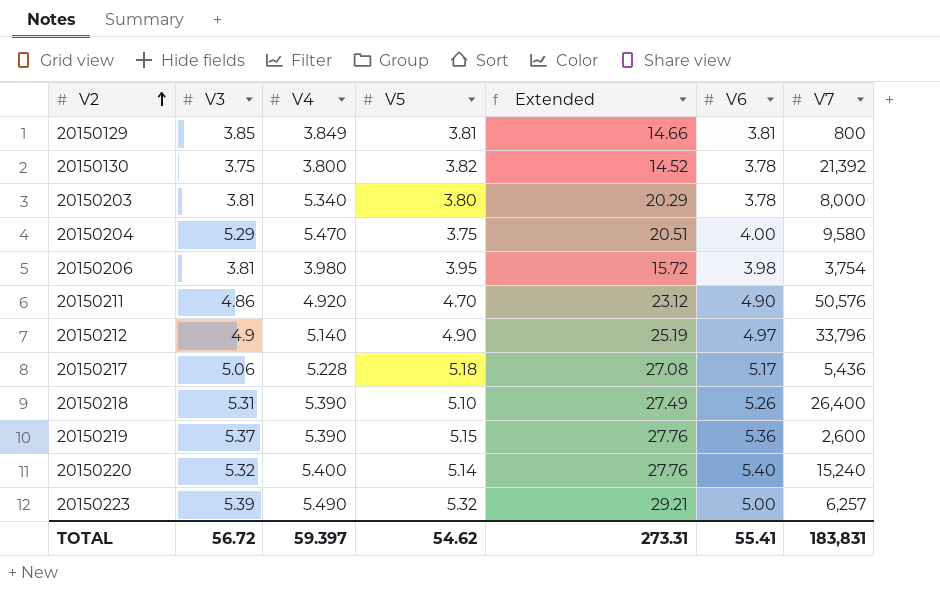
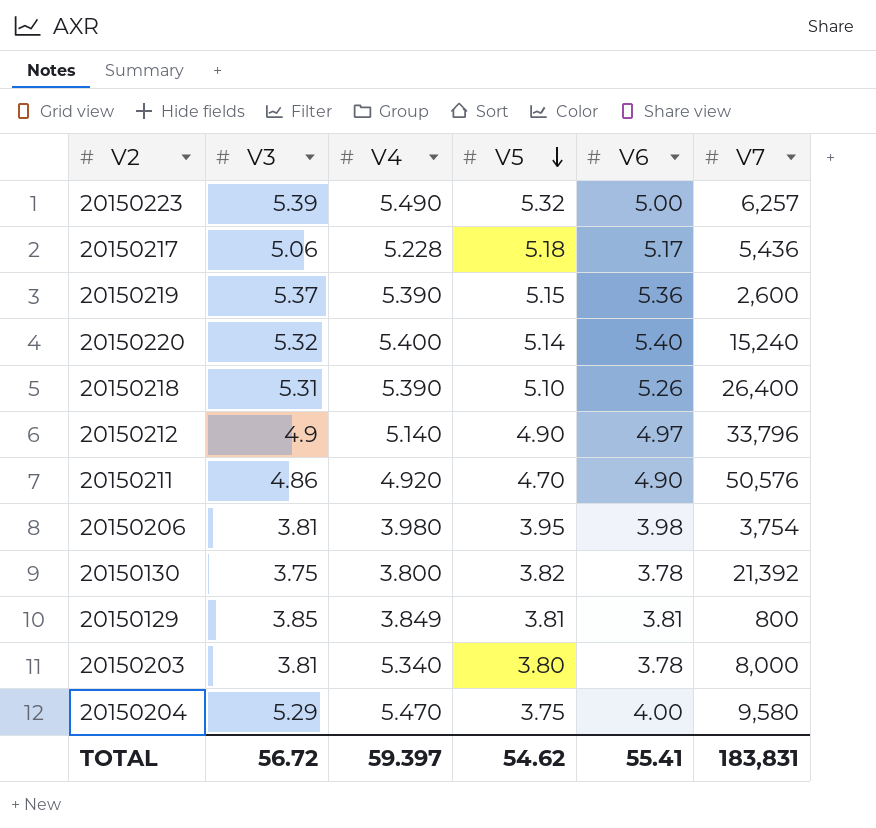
row order: V2 ascending -> V5 descending
column Extended | formula: [V4] * [V5] -> none

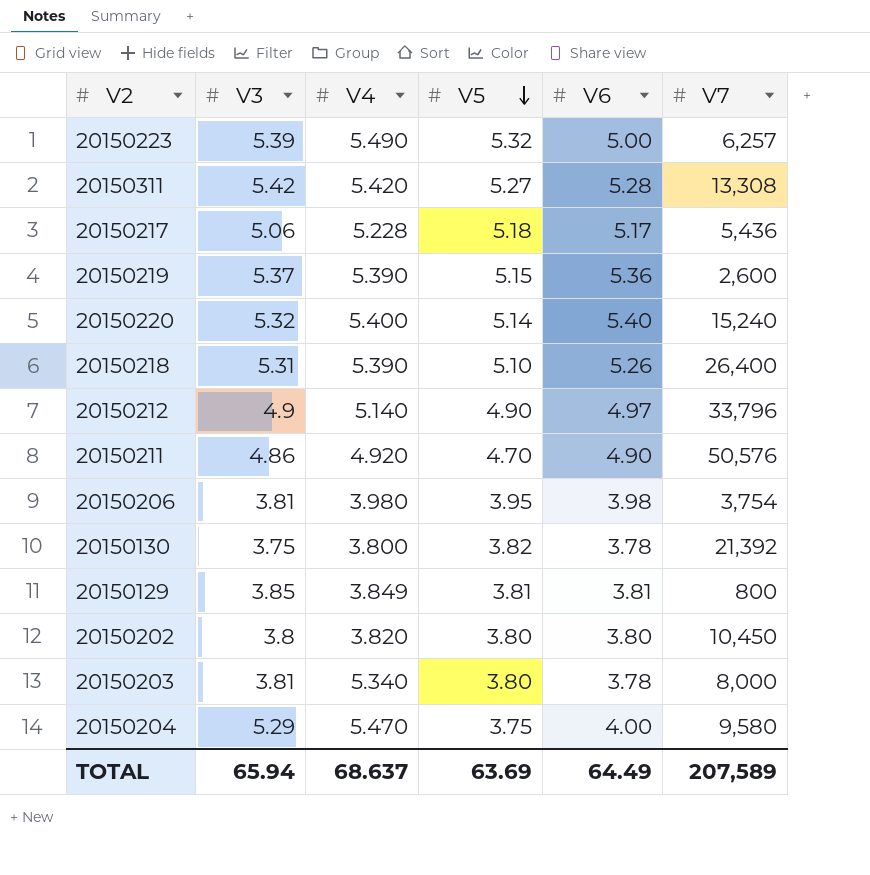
row 20150311: none -> 5.42 | 5.420 | 5.27 | 5.28 | 13,308
row 20150202: none -> 3.8 | 3.820 | 3.80 | 3.80 | 10,450
TOTAL | V3: 56.72 -> 65.94
TOTAL | V4: 59.397 -> 68.637
TOTAL | V5: 54.62 -> 63.69
TOTAL | V6: 55.41 -> 64.49
TOTAL | V7: 183,831 -> 207,589

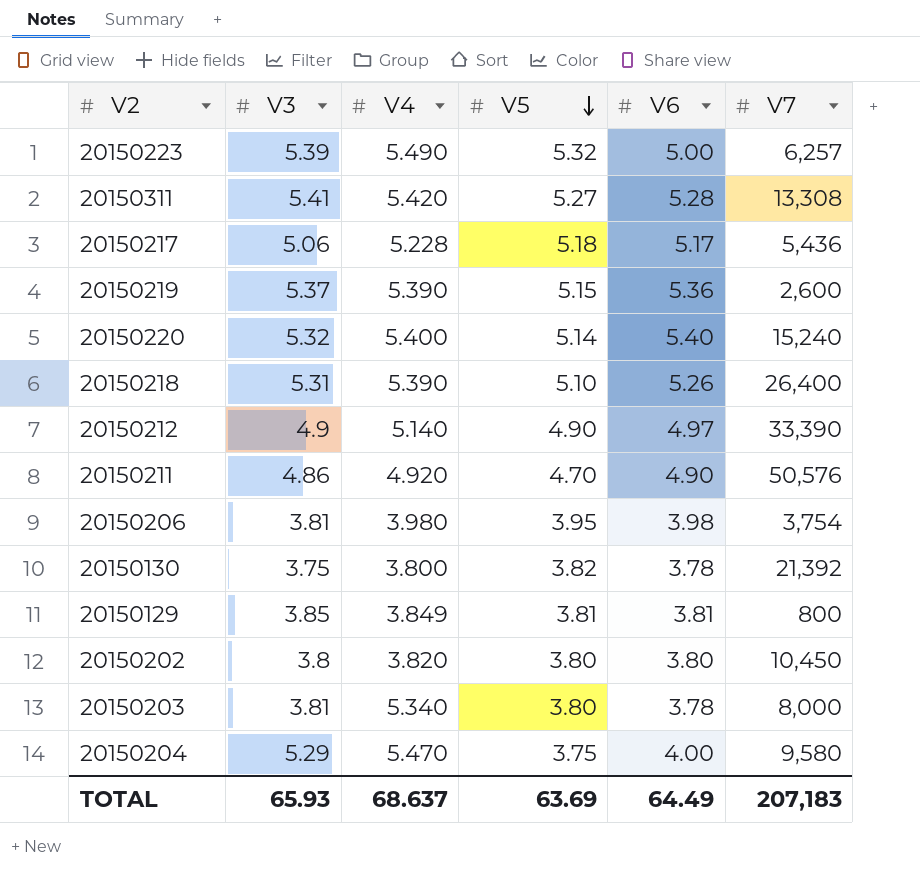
20150311 | V3: 5.42 -> 5.41
20150212 | V7: 33,796 -> 33,390
TOTAL | V3: 65.94 -> 65.93
TOTAL | V7: 207,589 -> 207,183

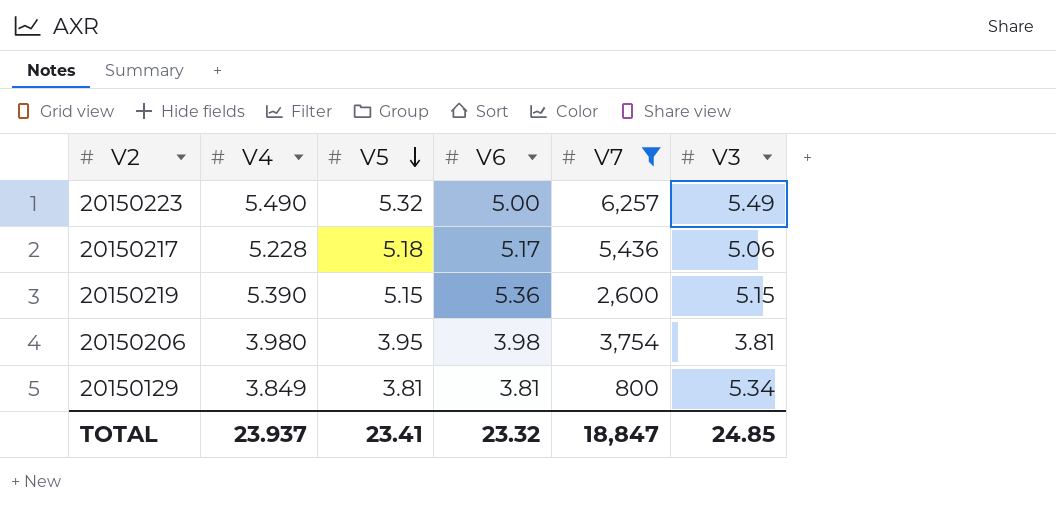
filter: none -> V7 <= 6,257
column V3 | position: 2 -> 6
20150223 | V3: 5.39 -> 5.49
20150219 | V3: 5.37 -> 5.15
20150129 | V3: 3.85 -> 5.34
TOTAL | V4: 68.637 -> 23.937
TOTAL | V5: 63.69 -> 23.41
TOTAL | V6: 64.49 -> 23.32
TOTAL | V7: 207,183 -> 18,847
TOTAL | V3: 65.93 -> 24.85

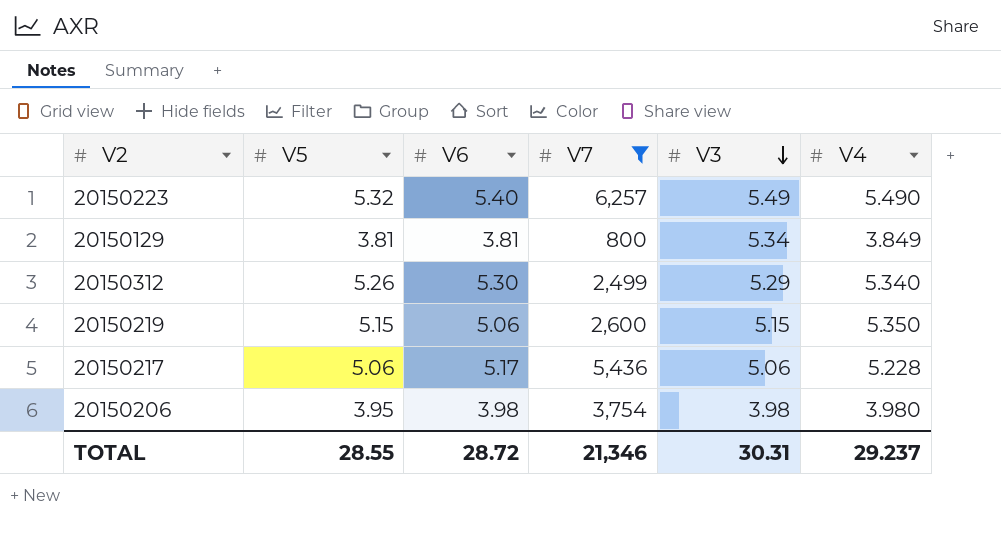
row order: V5 descending -> V3 descending
column V4 | position: 2 -> 6
20150223 | V6: 5.00 -> 5.40
row 20150312: none -> 5.26 | 5.30 | 2,499 | 5.29 | 5.340
20150219 | V6: 5.36 -> 5.06
20150219 | V4: 5.390 -> 5.350
20150217 | V5: 5.18 -> 5.06
20150206 | V3: 3.81 -> 3.98
TOTAL | V5: 23.41 -> 28.55
TOTAL | V6: 23.32 -> 28.72
TOTAL | V7: 18,847 -> 21,346
TOTAL | V3: 24.85 -> 30.31
TOTAL | V4: 23.937 -> 29.237

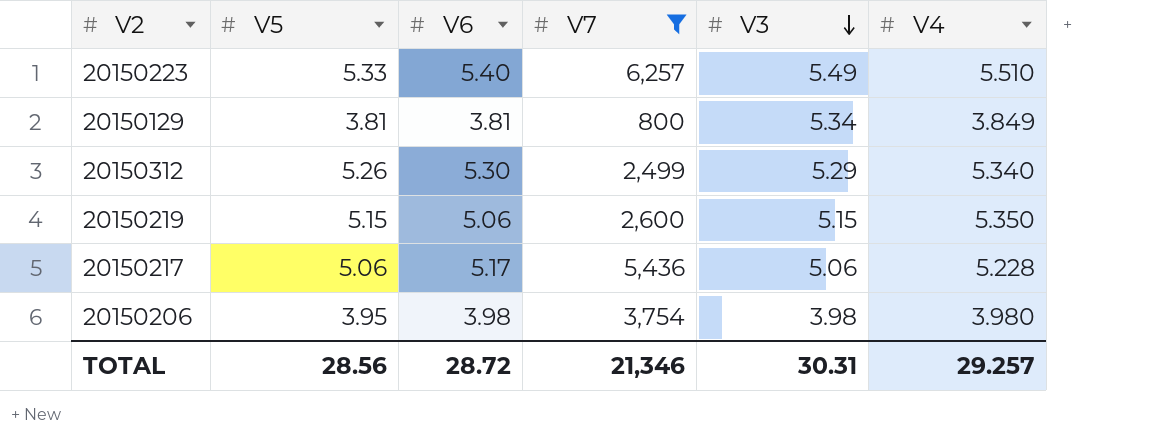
20150223 | V5: 5.32 -> 5.33
20150223 | V4: 5.490 -> 5.510
TOTAL | V5: 28.55 -> 28.56
TOTAL | V4: 29.237 -> 29.257

